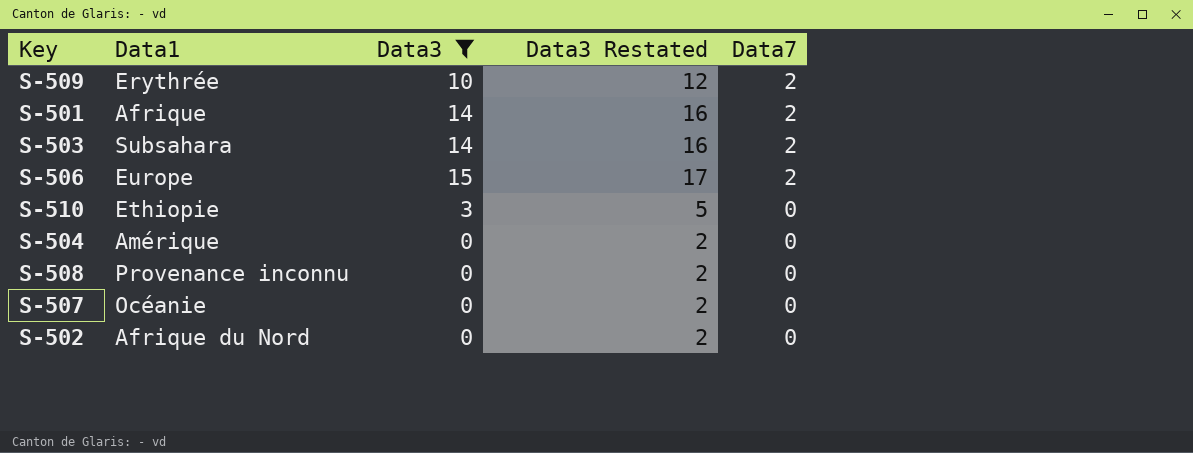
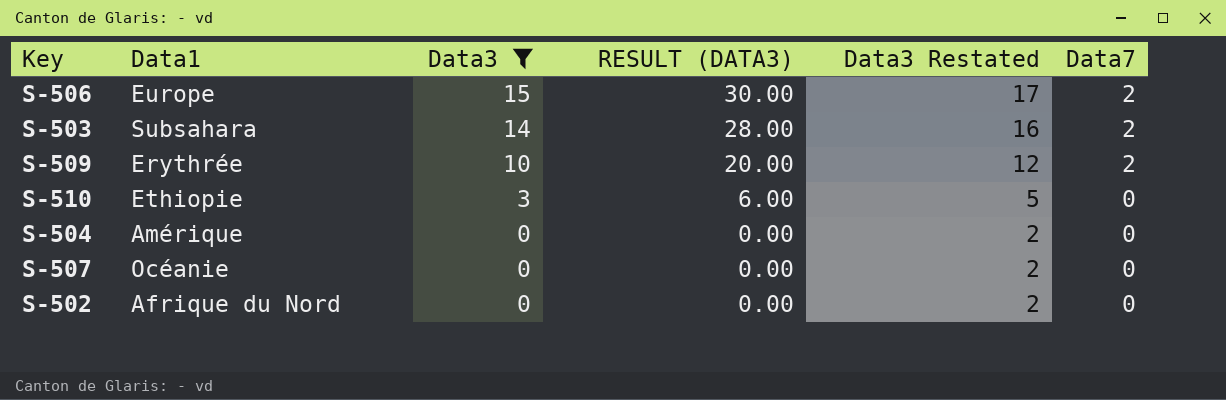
row order: Data7 descending -> Data3 descending
column RESULT (DATA3) | formula: none -> [Data3] * 2
row S-501: Afrique | 14 | 16 | 2 -> none
row S-508: Provenance inconnu | 0 | 2 | 0 -> none

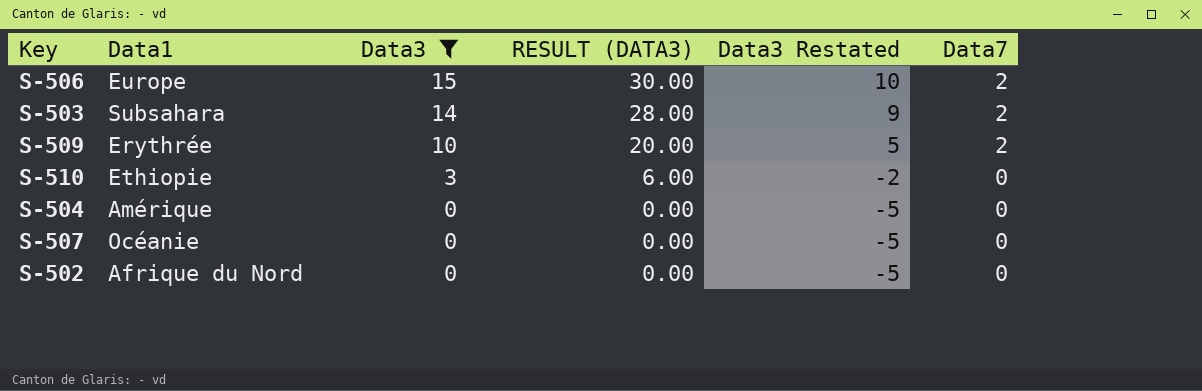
column Data3 Restated | formula: [Data3] + 2 -> [Data3] - 5

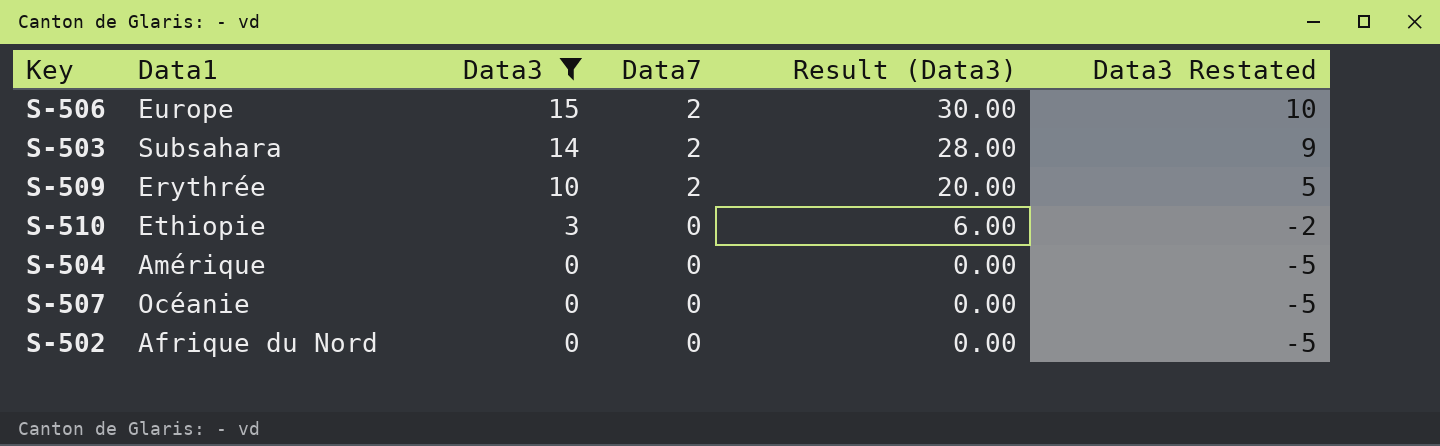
column Data7 | position: 6 -> 4
column name: RESULT (DATA3) -> Result (Data3)

